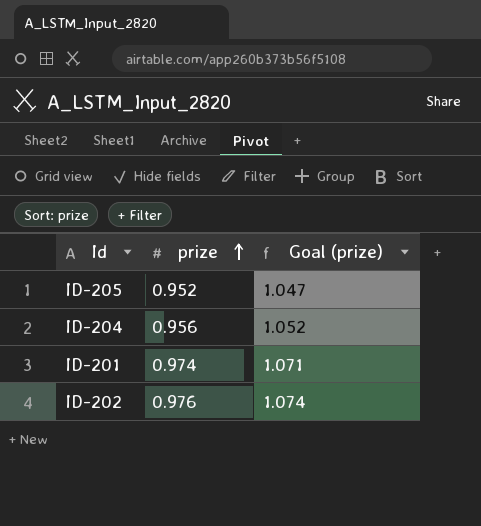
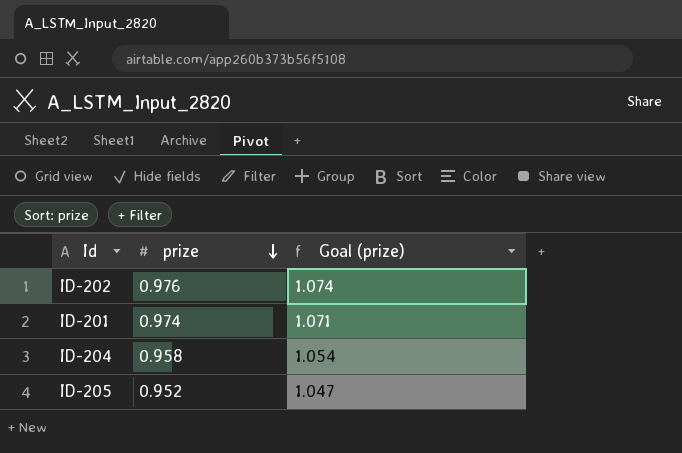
row order: prize ascending -> prize descending
ID-204 | prize: 0.956 -> 0.958
ID-204 | Goal (prize): 1.052 -> 1.054

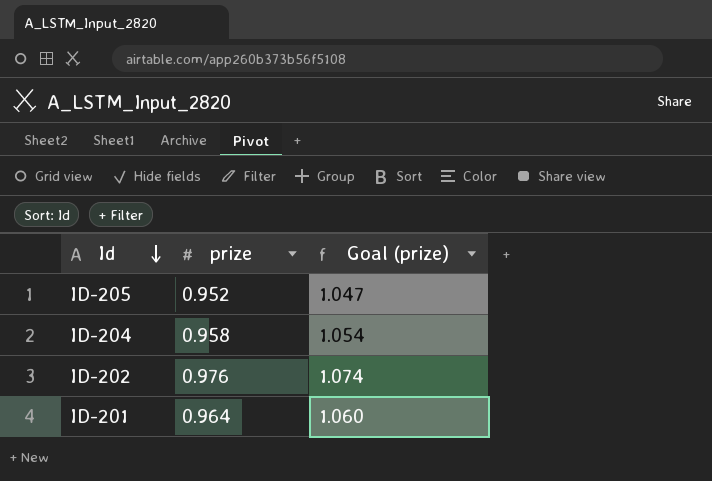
row order: prize descending -> Id descending
ID-201 | prize: 0.974 -> 0.964
ID-201 | Goal (prize): 1.071 -> 1.060

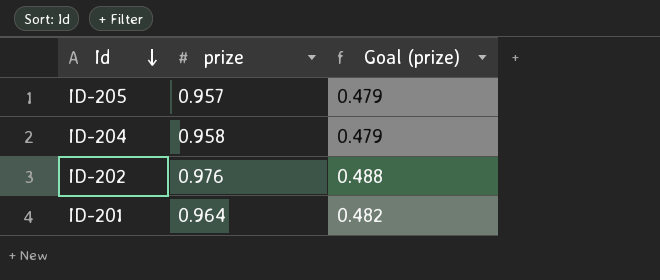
column Goal (prize) | formula: [prize] * 1.1 -> [prize] * 0.5
ID-205 | prize: 0.952 -> 0.957

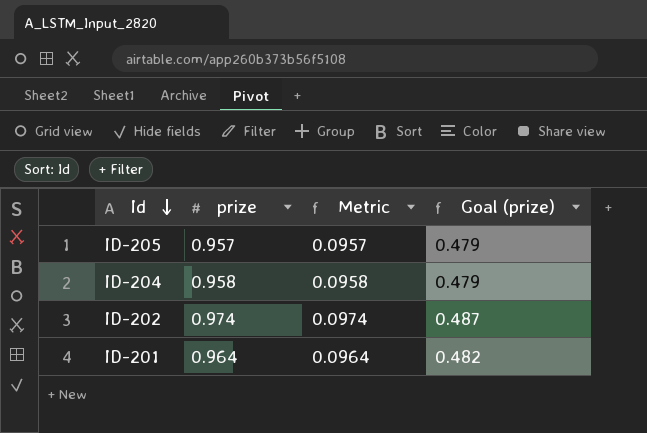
column Metric | formula: none -> [prize] * 0.1
ID-202 | prize: 0.976 -> 0.974
ID-202 | Goal (prize): 0.488 -> 0.487

